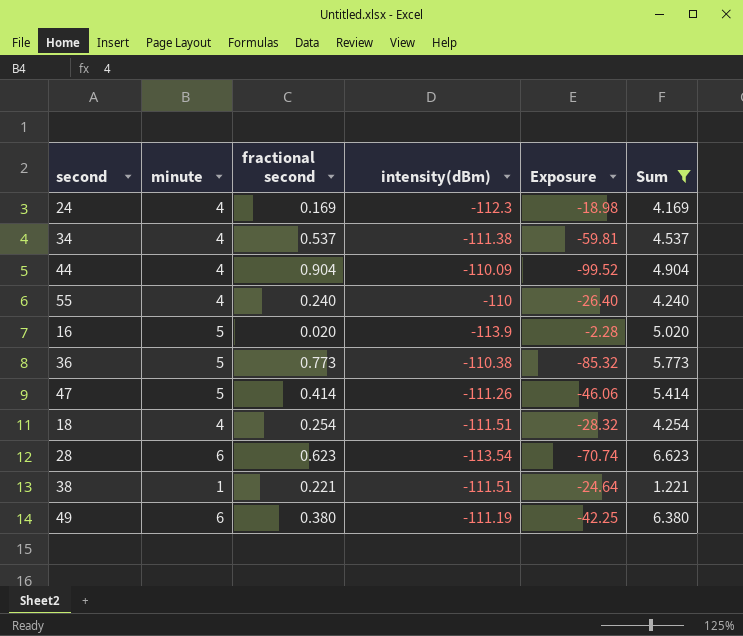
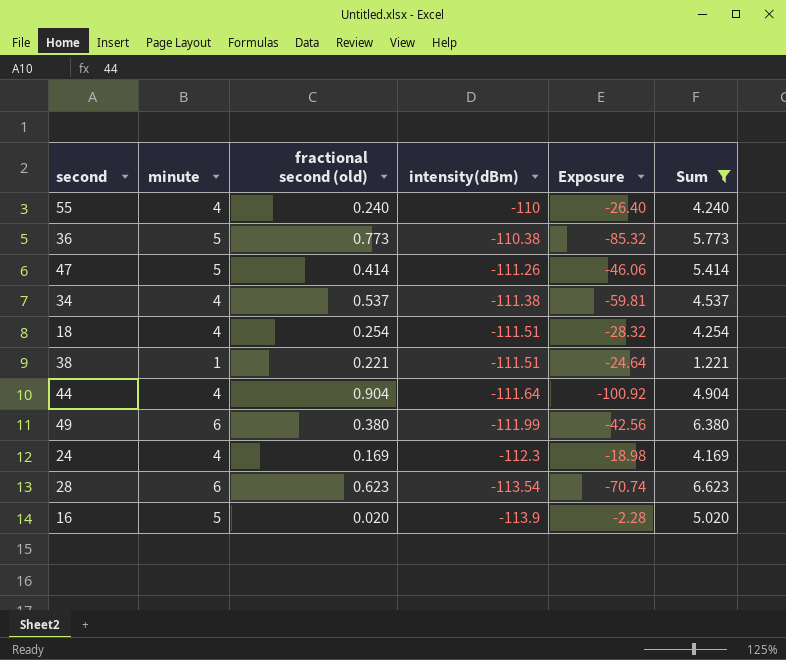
row order: none -> intensity(dBm) descending
column name: fractional second -> fractional second (old)
44 | intensity(dBm): -110.09 -> -111.64
44 | Exposure: -99.52 -> -100.92
49 | intensity(dBm): -111.19 -> -111.99
49 | Exposure: -42.25 -> -42.56

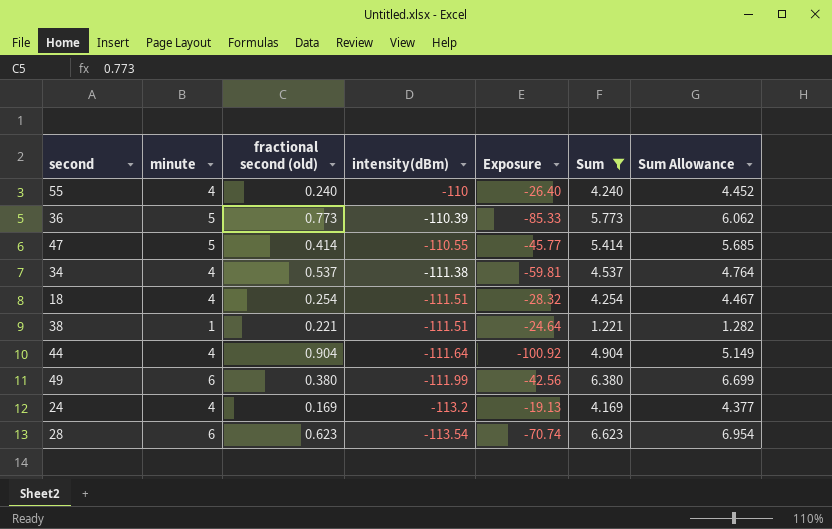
column Sum Allowance | formula: none -> [Sum] * 1.05
row 16: 5 | 0.020 | -113.9 | -2.28 | 5.020 -> none
36 | intensity(dBm): -110.38 -> -110.39
36 | Exposure: -85.32 -> -85.33
47 | intensity(dBm): -111.26 -> -110.55
47 | Exposure: -46.06 -> -45.77
24 | intensity(dBm): -112.3 -> -113.2
24 | Exposure: -18.98 -> -19.13

